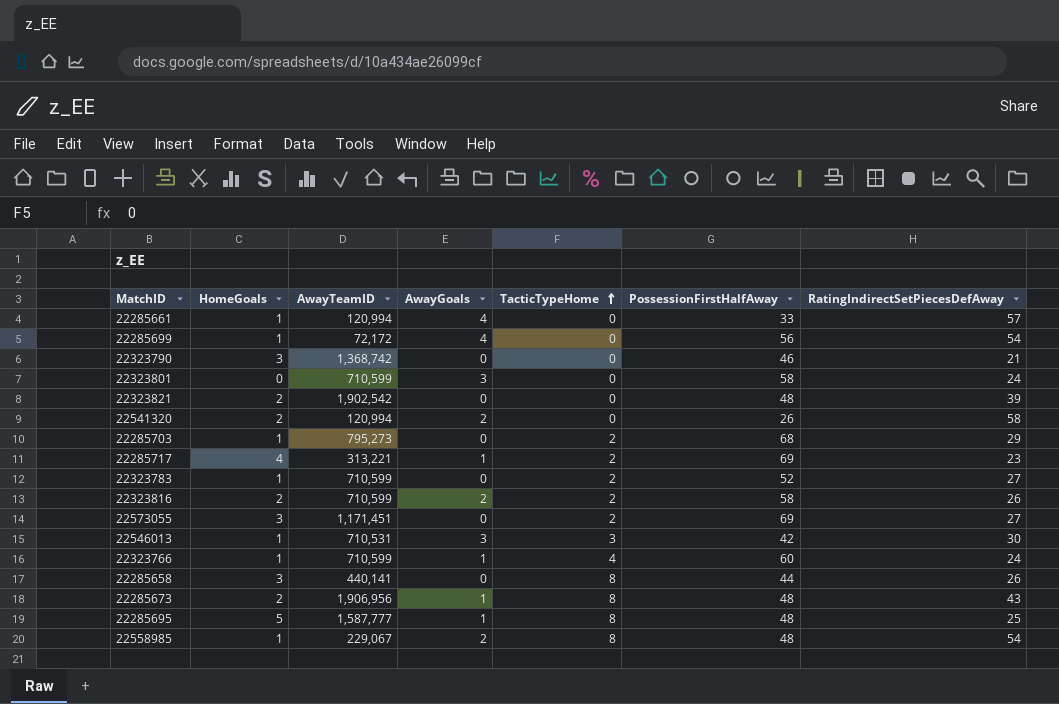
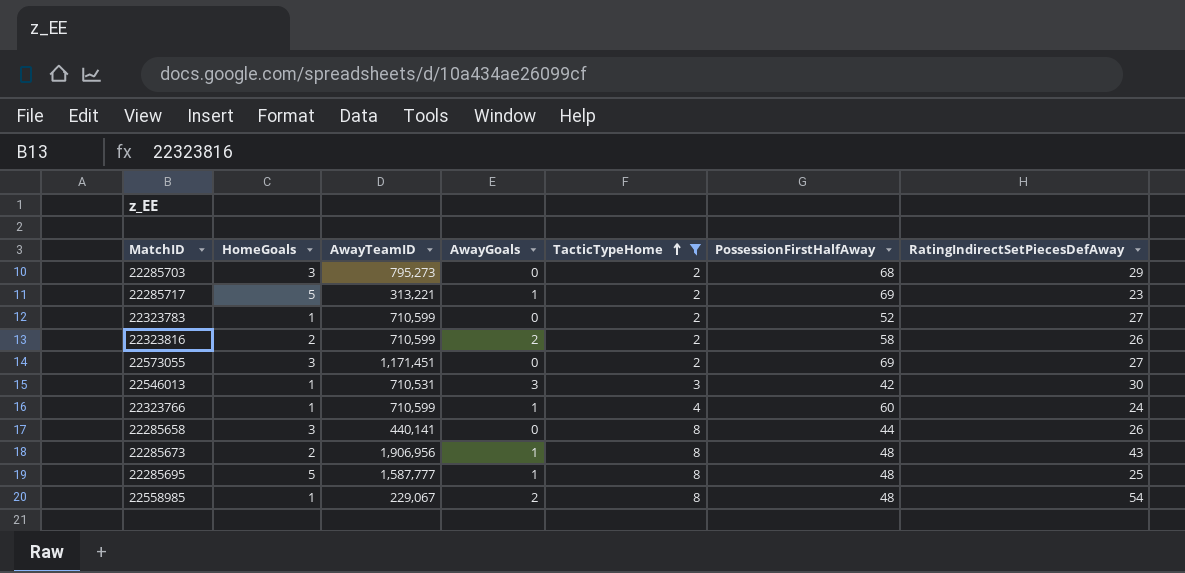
filter: none -> TacticTypeHome != 0
22285703 | HomeGoals: 1 -> 3
22285717 | HomeGoals: 4 -> 5

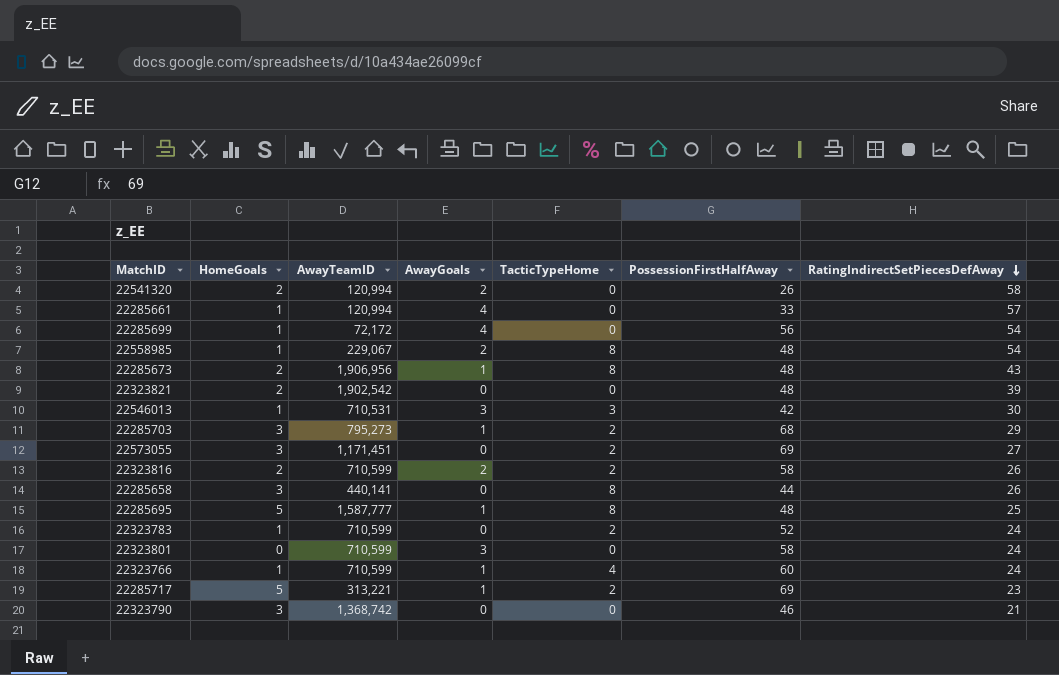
filter: TacticTypeHome != 0 -> none
row order: TacticTypeHome ascending -> RatingIndirectSetPiecesDefAway descending
22285703 | AwayGoals: 0 -> 1
22323783 | RatingIndirectSetPiecesDefAway: 27 -> 24

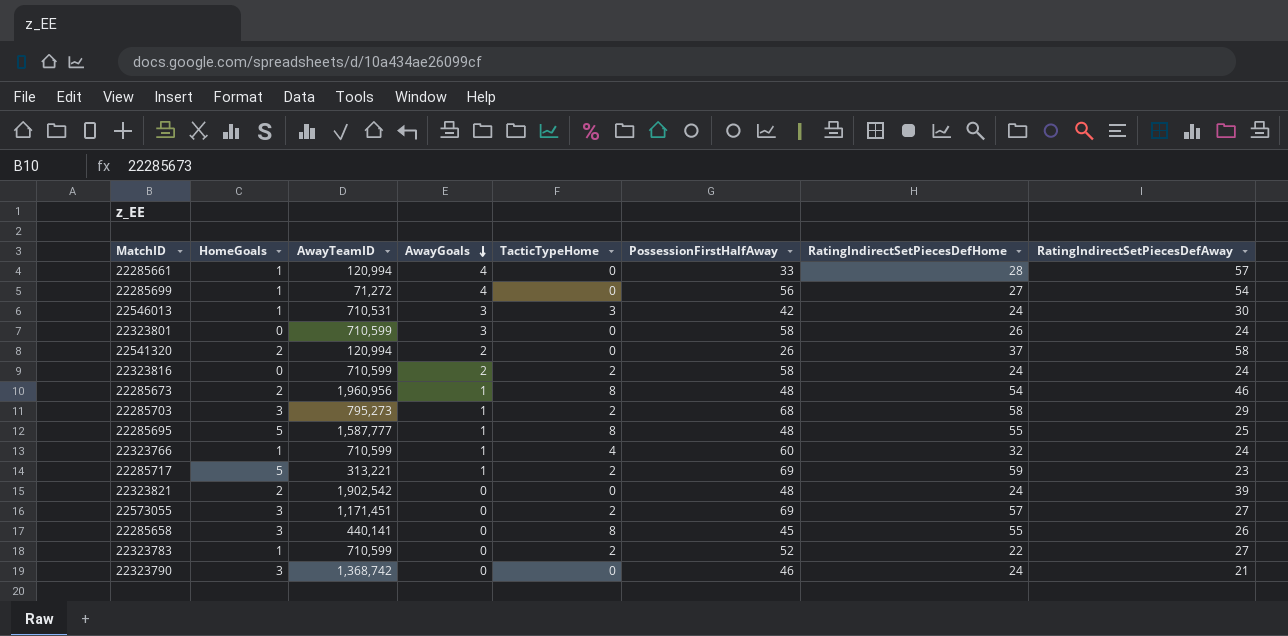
row order: RatingIndirectSetPiecesDefAway descending -> AwayGoals descending
column RatingIndirectSetPiecesDefHome | position: none -> 7
row 22558985: 1 | 229,067 | 2 | 8 | 48 | 54 -> none
22285699 | AwayTeamID: 72,172 -> 71,272
22323816 | HomeGoals: 2 -> 0
22323816 | RatingIndirectSetPiecesDefAway: 26 -> 24
22285673 | AwayTeamID: 1,906,956 -> 1,960,956
22285673 | RatingIndirectSetPiecesDefAway: 43 -> 46
22285658 | PossessionFirstHalfAway: 44 -> 45
22323783 | RatingIndirectSetPiecesDefAway: 24 -> 27

